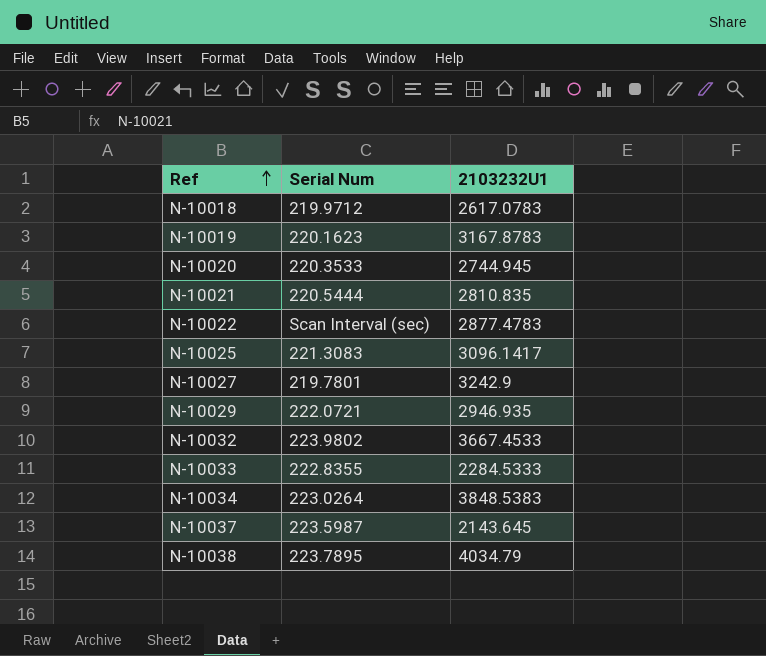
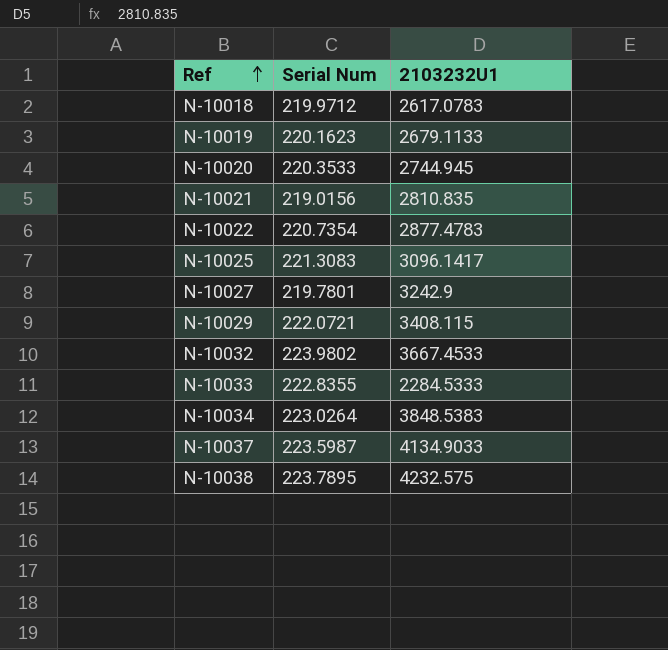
N-10019 | 2103232U1: 3167.8783 -> 2679.1133
N-10021 | Serial Num: 220.5444 -> 219.0156
N-10022 | Serial Num: Scan Interval (sec) -> 220.7354
N-10029 | 2103232U1: 2946.935 -> 3408.115
N-10037 | 2103232U1: 2143.645 -> 4134.9033
N-10038 | 2103232U1: 4034.79 -> 4232.575

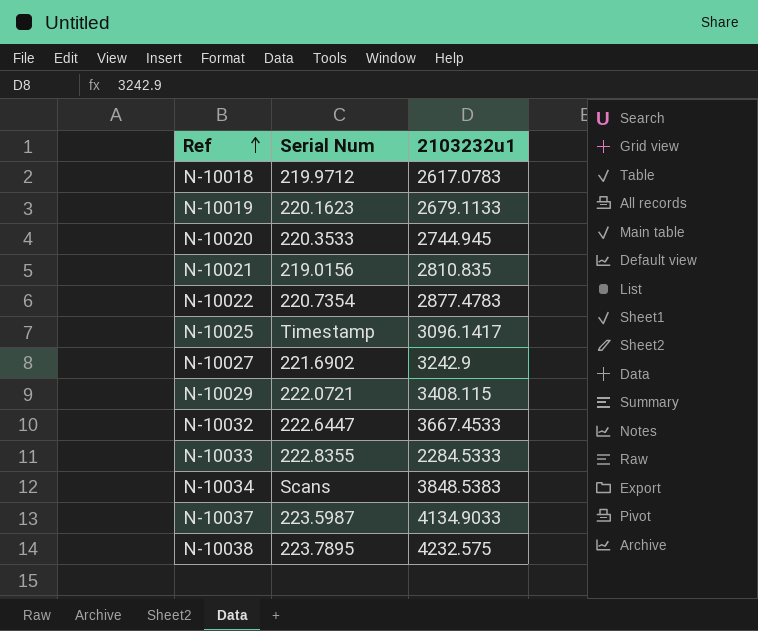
column name: 2103232U1 -> 2103232u1
N-10025 | Serial Num: 221.3083 -> Timestamp
N-10027 | Serial Num: 219.7801 -> 221.6902
N-10032 | Serial Num: 223.9802 -> 222.6447
N-10034 | Serial Num: 223.0264 -> Scans

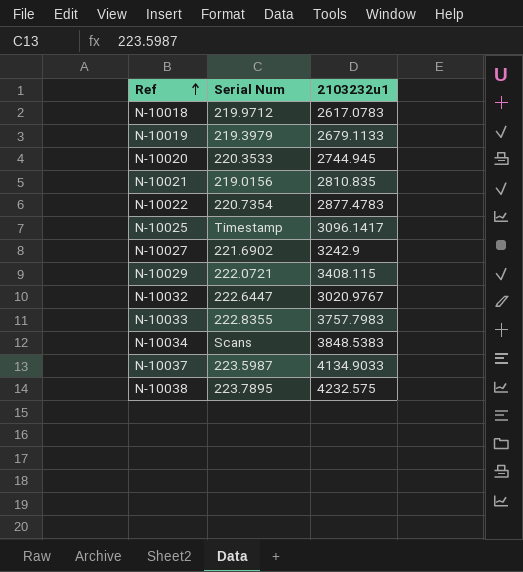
N-10019 | Serial Num: 220.1623 -> 219.3979
N-10032 | 2103232u1: 3667.4533 -> 3020.9767
N-10033 | 2103232u1: 2284.5333 -> 3757.7983

